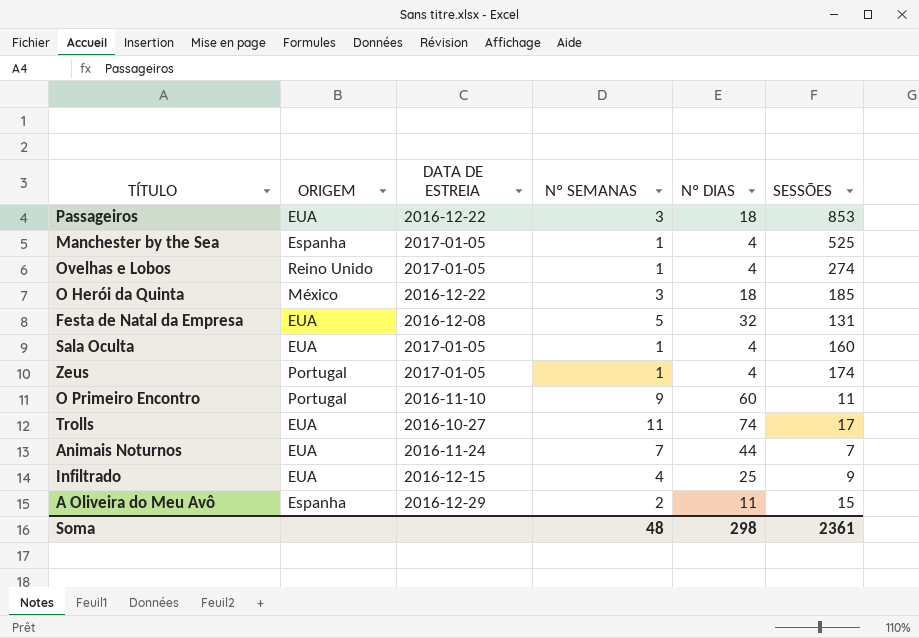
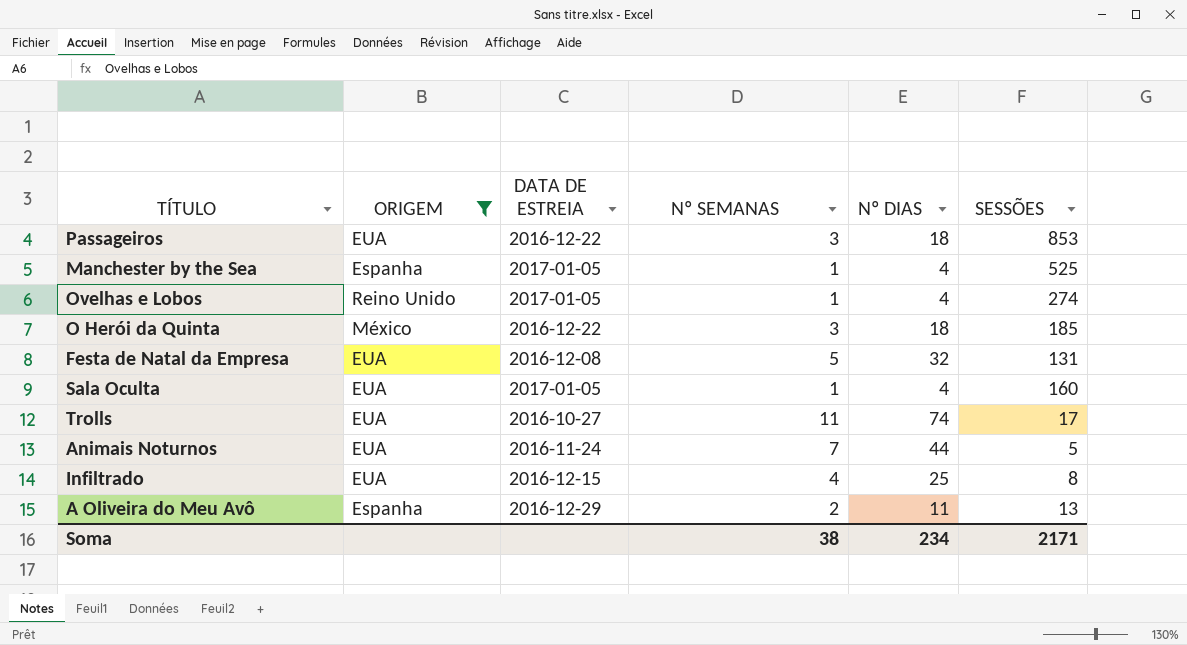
filter: none -> ORIGEM != Portugal
Animais Noturnos | SESSÕES: 7 -> 5
Infiltrado | SESSÕES: 9 -> 8
A Oliveira do Meu Avô | SESSÕES: 15 -> 13
Soma | Nº SEMANAS: 48 -> 38
Soma | Nº DIAS: 298 -> 234
Soma | SESSÕES: 2361 -> 2171

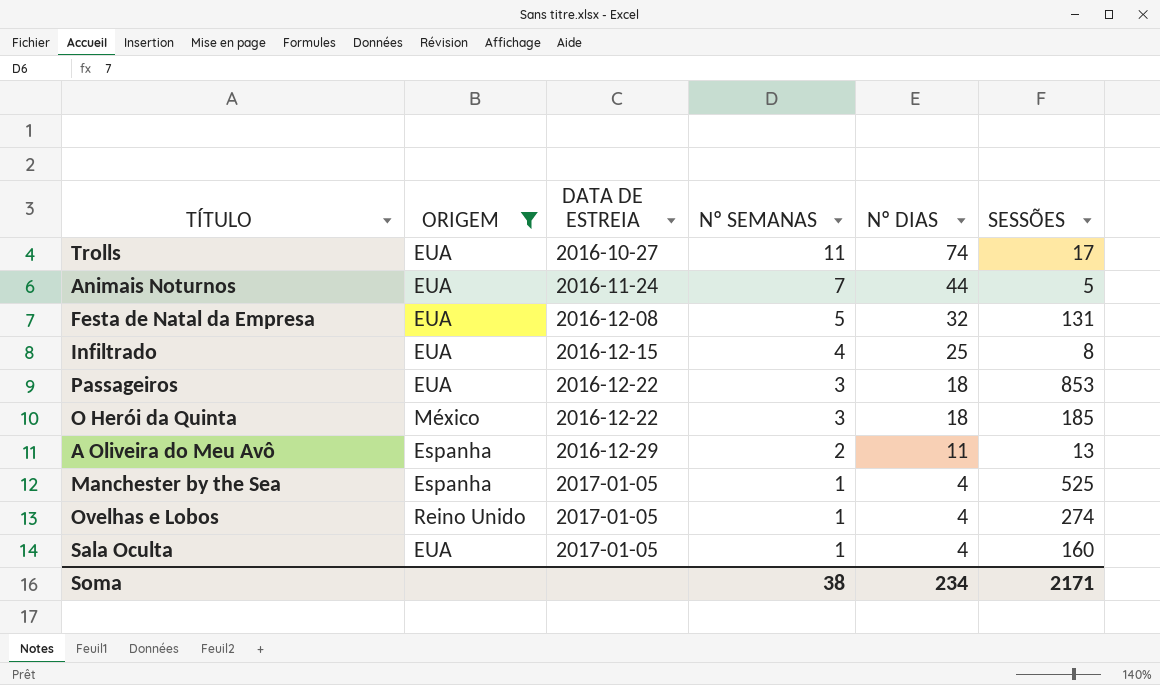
row order: none -> DATA DE ESTREIA ascending

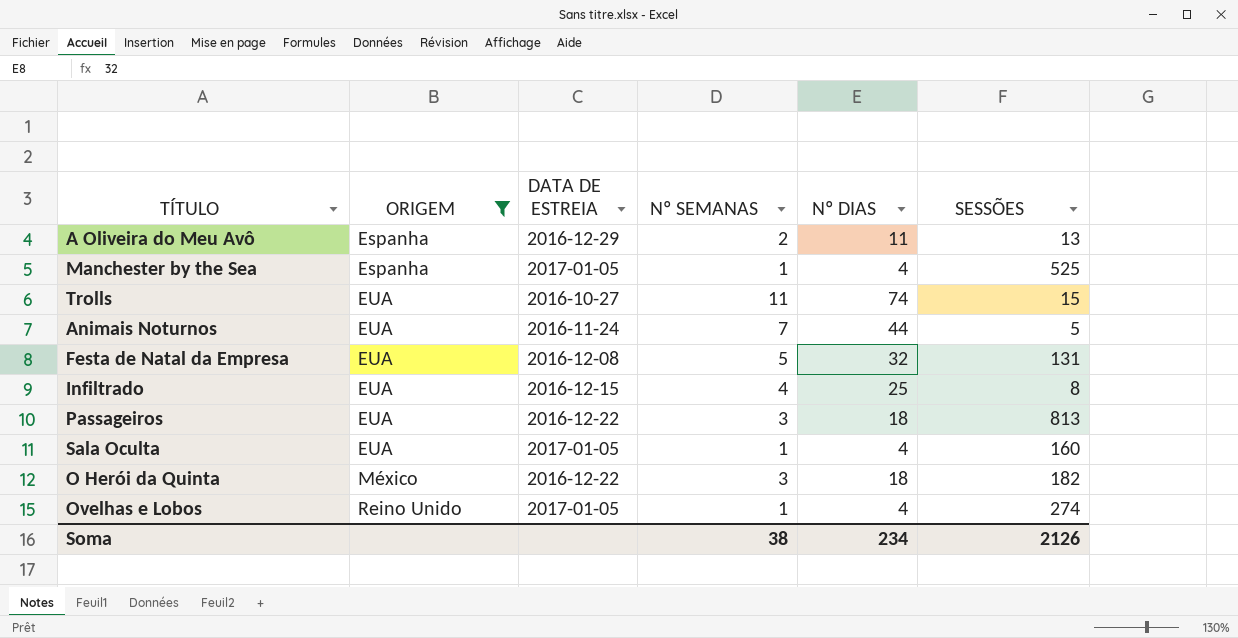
row order: DATA DE ESTREIA ascending -> ORIGEM ascending
Trolls | SESSÕES: 17 -> 15
Passageiros | SESSÕES: 853 -> 813
O Herói da Quinta | SESSÕES: 185 -> 182
Soma | SESSÕES: 2171 -> 2126

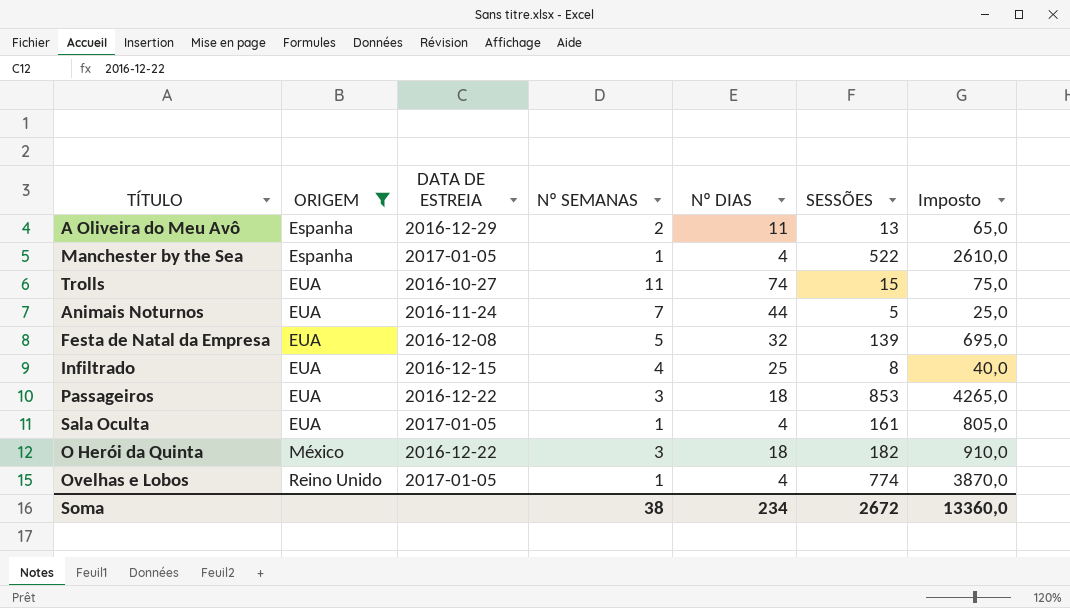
column Imposto | formula: none -> [SESSÕES] * 5
Manchester by the Sea | SESSÕES: 525 -> 522
Festa de Natal da Empresa | SESSÕES: 131 -> 139
Passageiros | SESSÕES: 813 -> 853
Sala Oculta | SESSÕES: 160 -> 161
Ovelhas e Lobos | SESSÕES: 274 -> 774
Soma | SESSÕES: 2126 -> 2672

